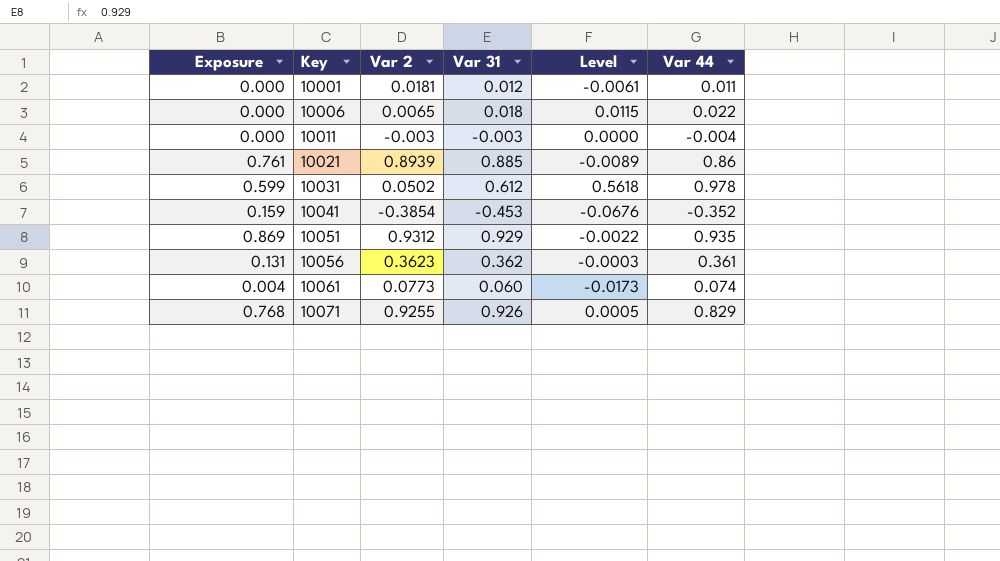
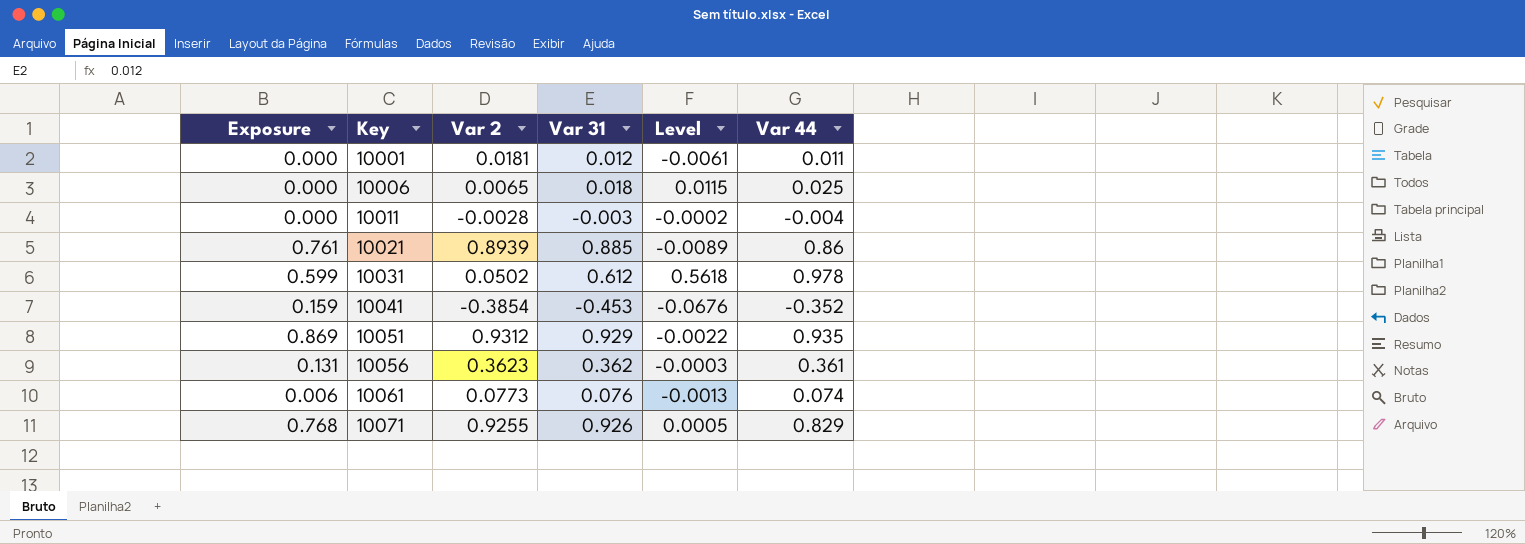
10006 | Var 44: 0.022 -> 0.025
10011 | Var 2: -0.003 -> -0.0028
10011 | Level: 0.0000 -> -0.0002
10061 | Exposure: 0.004 -> 0.006
10061 | Var 31: 0.060 -> 0.076
10061 | Level: -0.0173 -> -0.0013

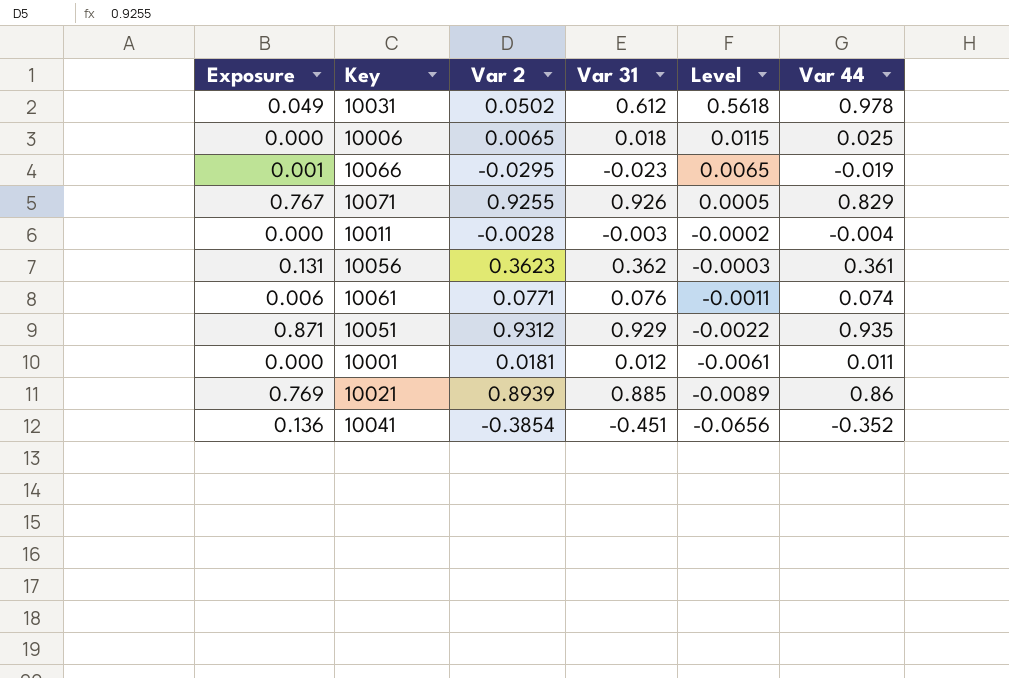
row order: Key ascending -> Level descending
column Exposure | formula: [Var 31] * [Var 44] -> [Var 2] * [Var 44]
row 10066: none -> 0.001 | -0.0295 | -0.023 | 0.0065 | -0.019
10061 | Var 2: 0.0773 -> 0.0771
10061 | Level: -0.0013 -> -0.0011
10041 | Var 31: -0.453 -> -0.451
10041 | Level: -0.0676 -> -0.0656

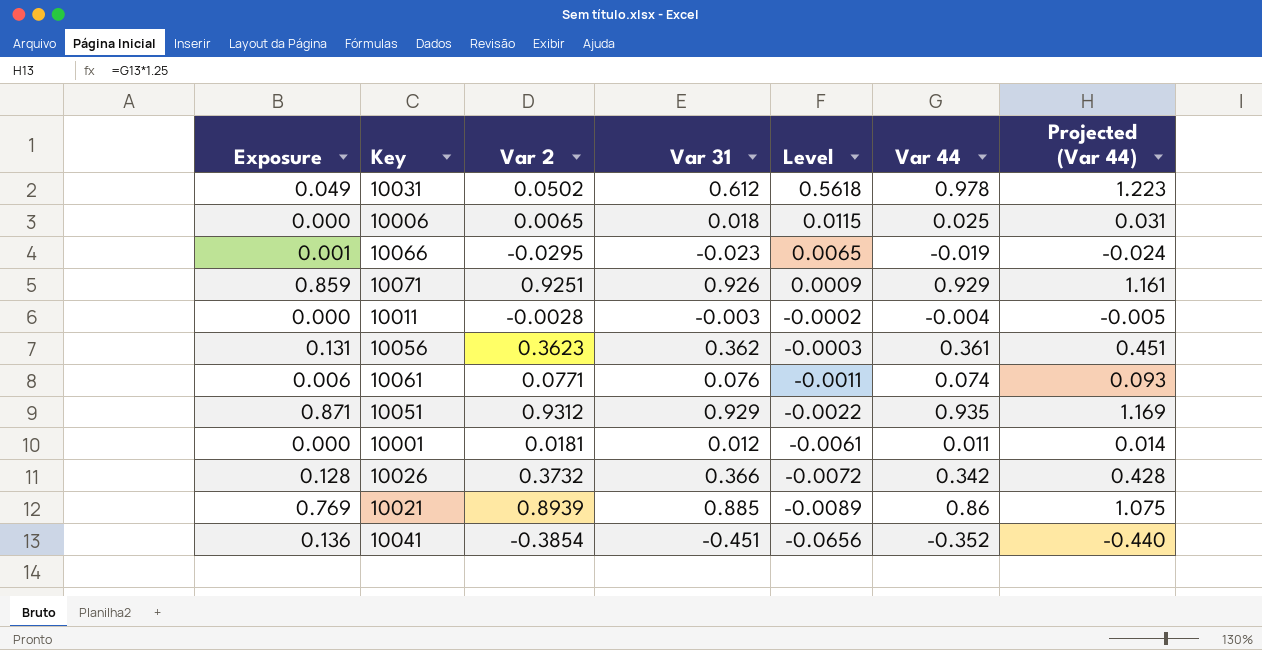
column Projected (Var 44) | formula: none -> [Var 44] * 1.25
10071 | Exposure: 0.767 -> 0.859
10071 | Var 2: 0.9255 -> 0.9251
10071 | Level: 0.0005 -> 0.0009
10071 | Var 44: 0.829 -> 0.929
row 10026: none -> 0.128 | 0.3732 | 0.366 | -0.0072 | 0.342 | 0.428

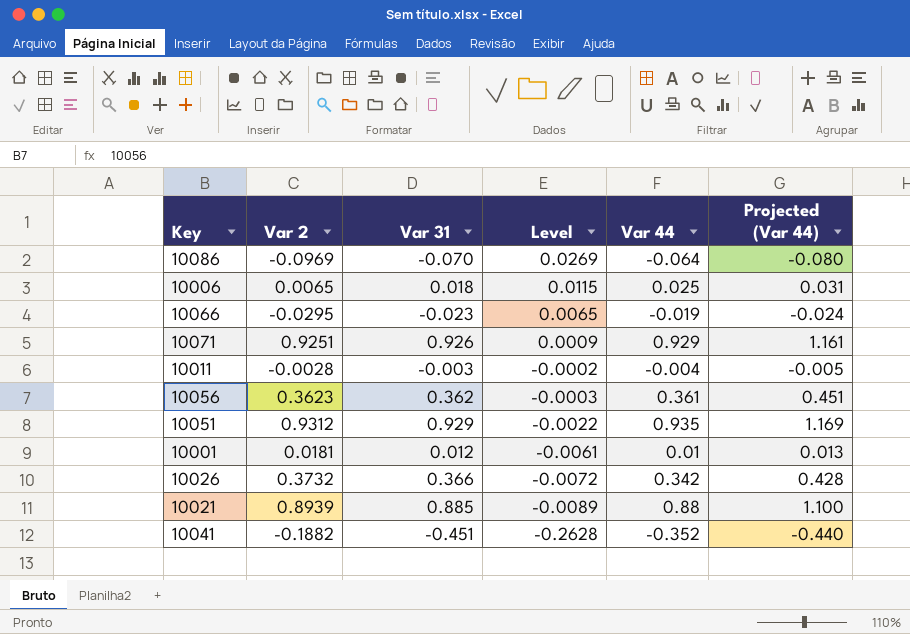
column Exposure | formula: [Var 2] * [Var 44] -> none
row 10031: 0.049 | 0.0502 | 0.612 | 0.5618 | 0.978 | 1.223 -> none
row 10061: 0.006 | 0.0771 | 0.076 | -0.0011 | 0.074 | 0.093 -> none
row 10086: none -> -0.0969 | -0.070 | 0.0269 | -0.064 | -0.080
10001 | Var 44: 0.011 -> 0.01
10001 | Projected (Var 44): 0.014 -> 0.013
10021 | Var 44: 0.86 -> 0.88
10021 | Projected (Var 44): 1.075 -> 1.100
10041 | Var 2: -0.3854 -> -0.1882
10041 | Level: -0.0656 -> -0.2628

